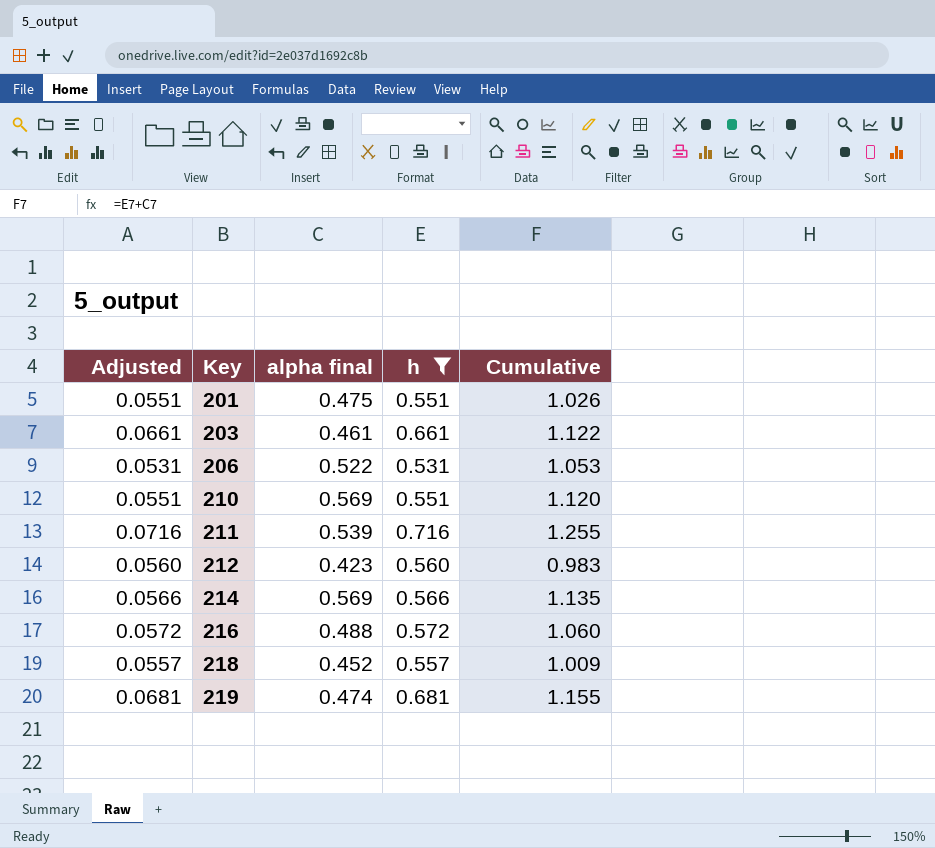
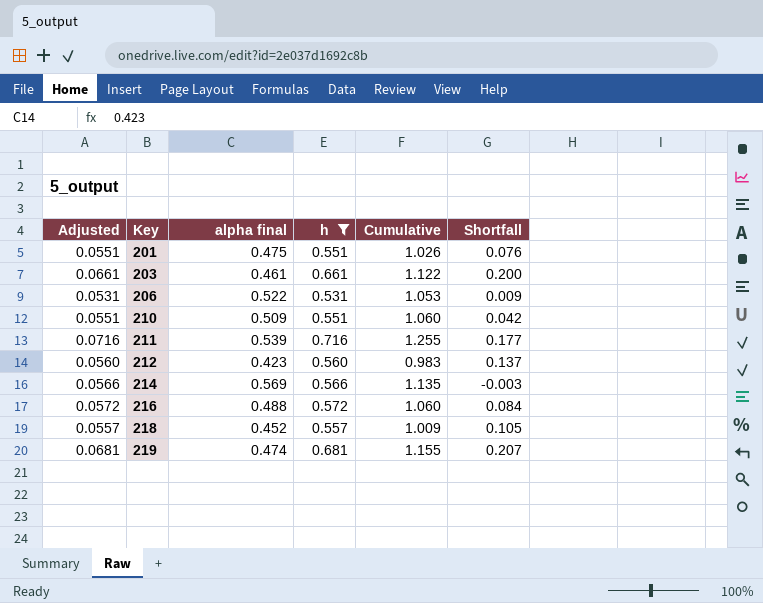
column Shortfall | formula: none -> [h] - [alpha final]
210 | alpha final: 0.569 -> 0.509
210 | Cumulative: 1.120 -> 1.060

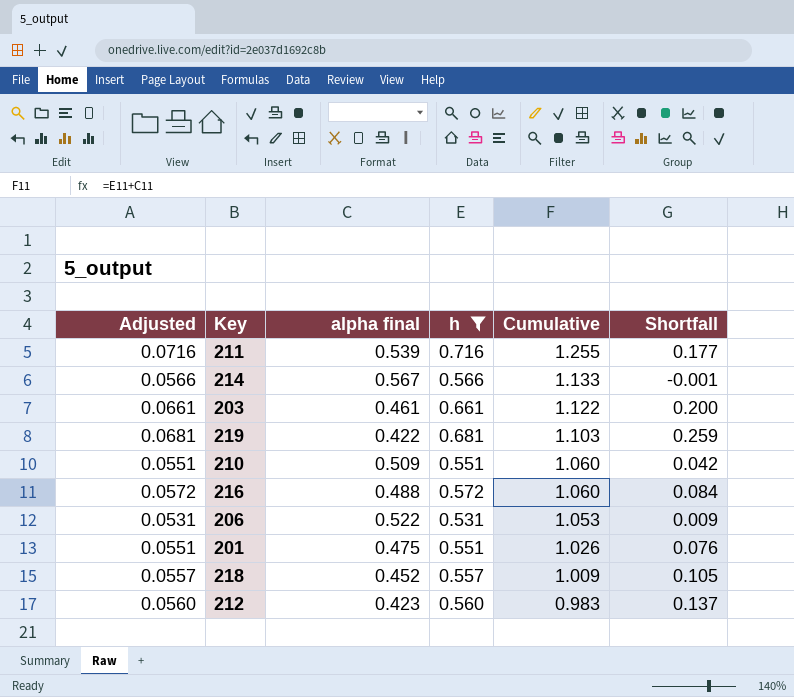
row order: Key ascending -> Cumulative descending
214 | alpha final: 0.569 -> 0.567
214 | Cumulative: 1.135 -> 1.133
214 | Shortfall: -0.003 -> -0.001
219 | alpha final: 0.474 -> 0.422
219 | Cumulative: 1.155 -> 1.103
219 | Shortfall: 0.207 -> 0.259

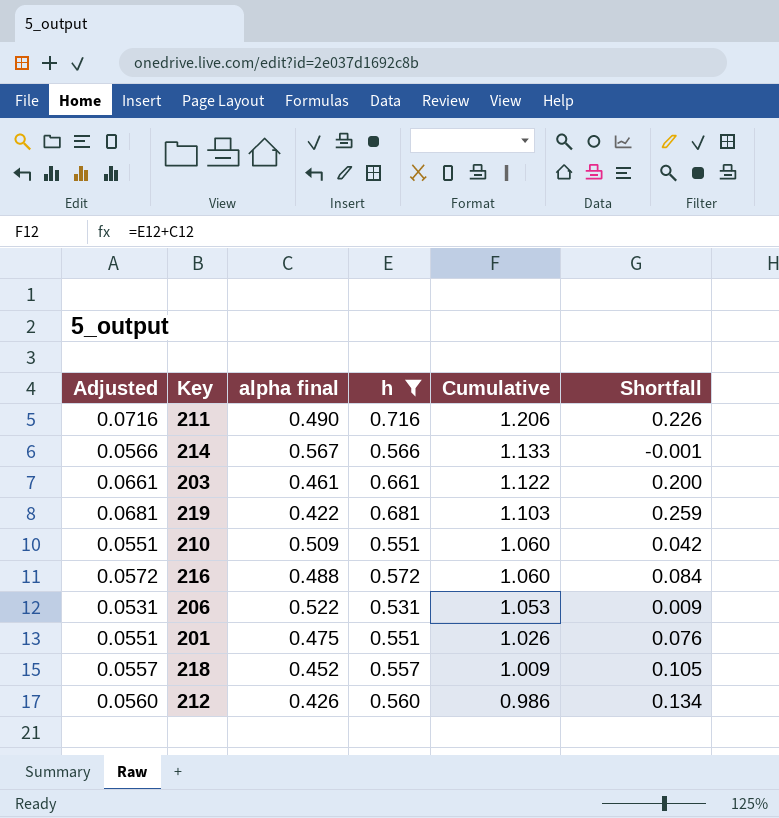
211 | alpha final: 0.539 -> 0.490
211 | Cumulative: 1.255 -> 1.206
211 | Shortfall: 0.177 -> 0.226
212 | alpha final: 0.423 -> 0.426
212 | Cumulative: 0.983 -> 0.986
212 | Shortfall: 0.137 -> 0.134

